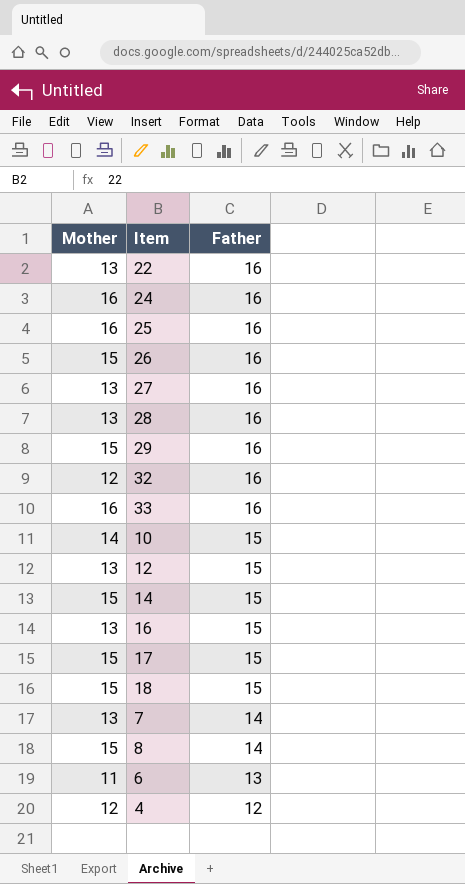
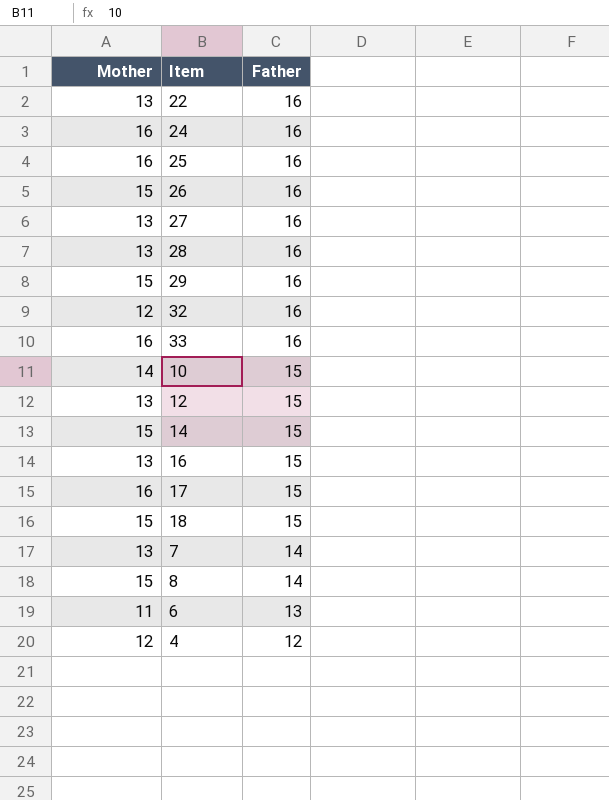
17 | Mother: 15 -> 16

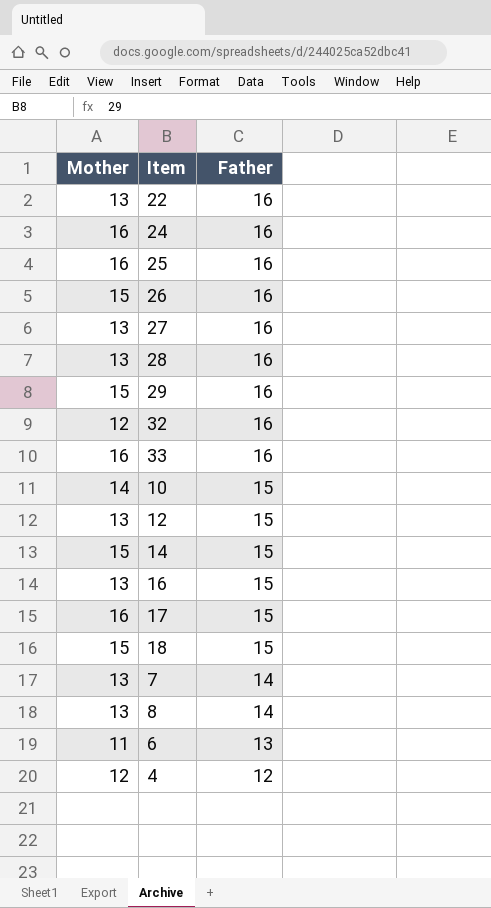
8 | Mother: 15 -> 13

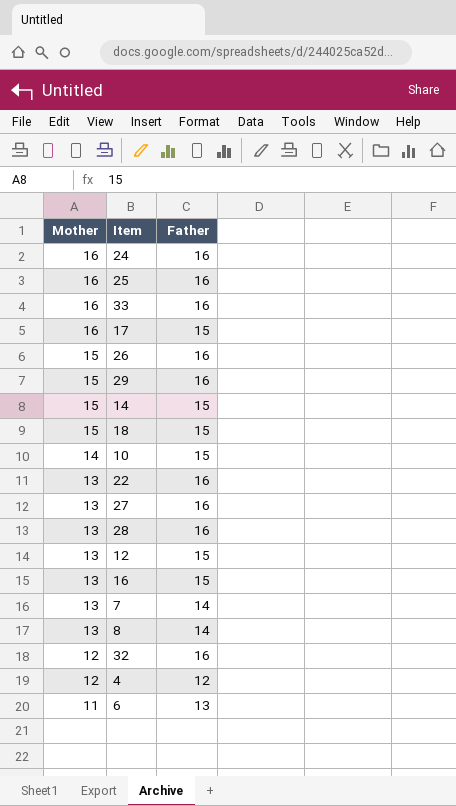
row order: Father descending -> Mother descending

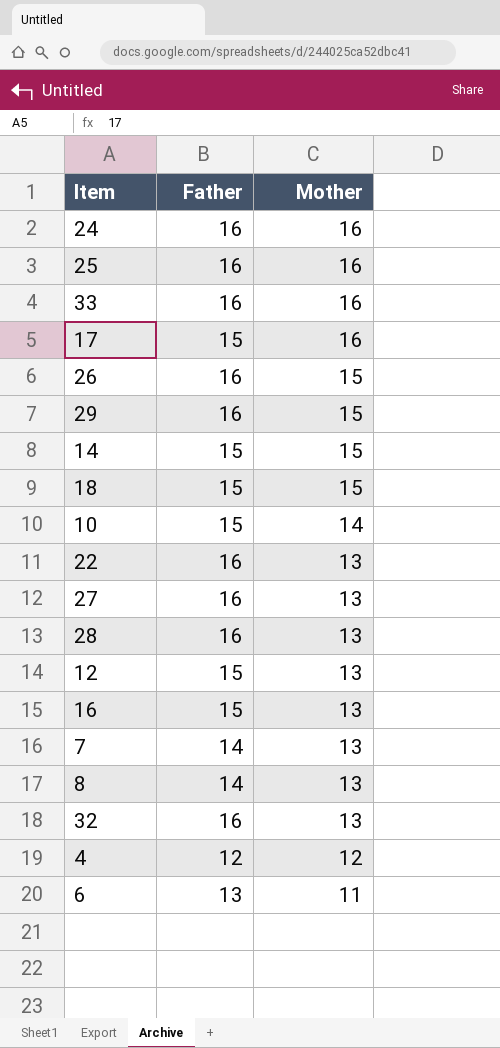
column Mother | position: 1 -> 3
32 | Mother: 12 -> 13

